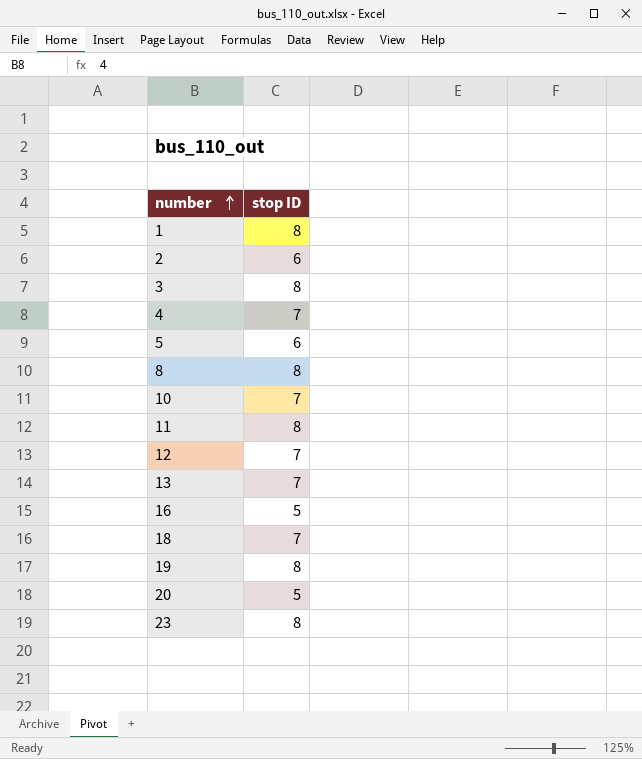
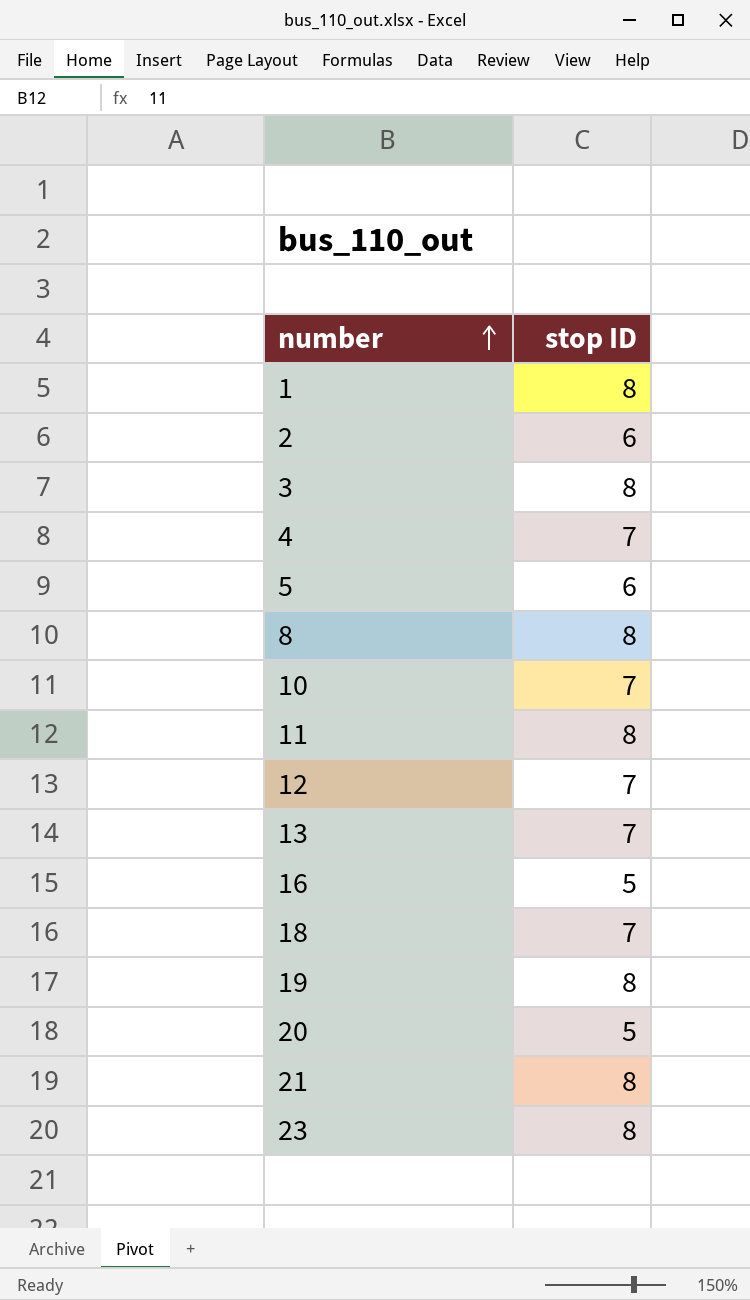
row 21: none -> 8

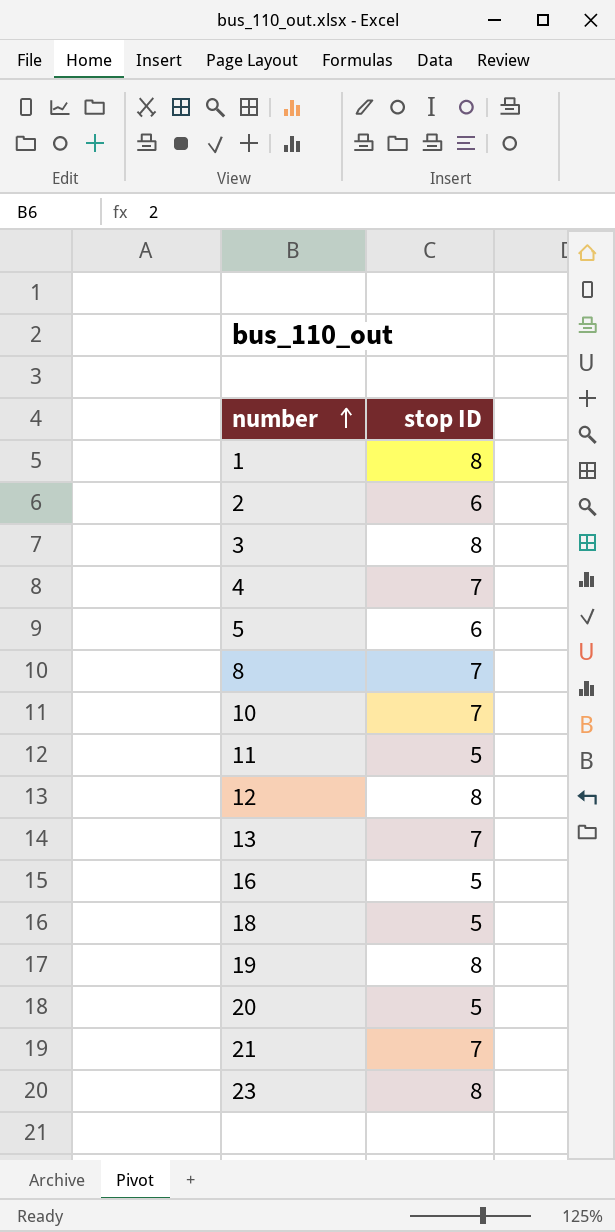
8 | stop ID: 8 -> 7
11 | stop ID: 8 -> 5
12 | stop ID: 7 -> 8
18 | stop ID: 7 -> 5
21 | stop ID: 8 -> 7

